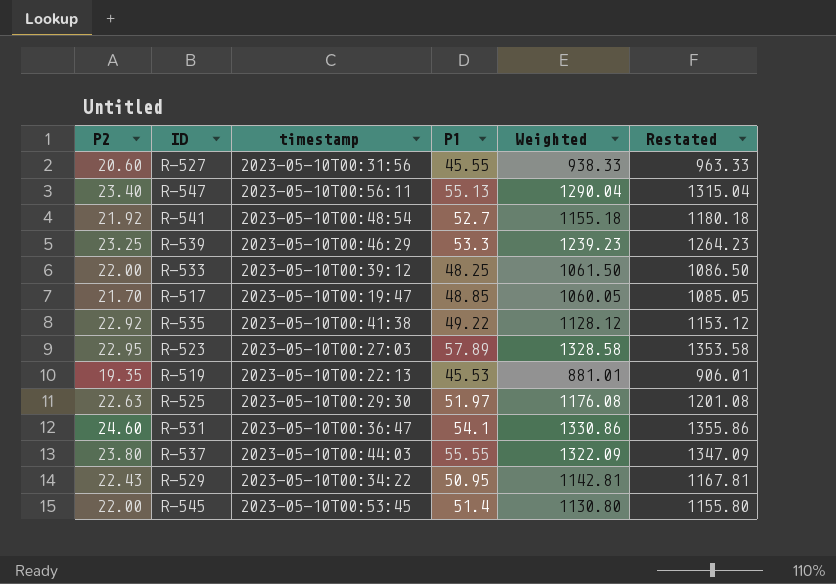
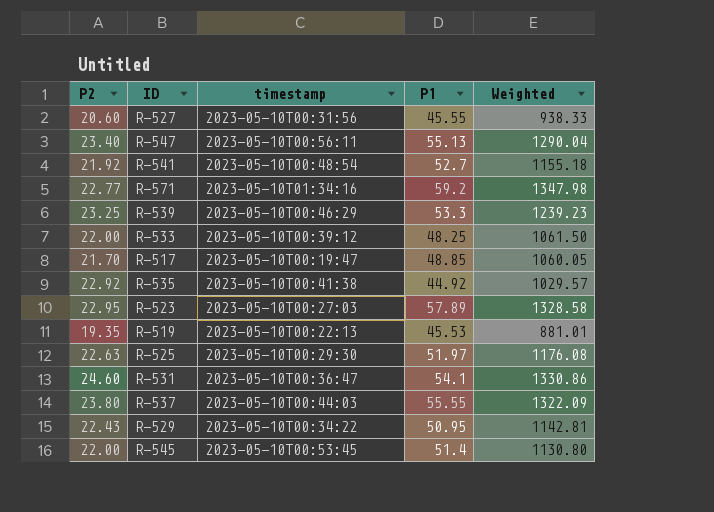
column Restated | formula: [Weighted] + 25 -> none
row R-571: none -> 22.77 | 2023-05-10T01:34:16 | 59.2 | 1347.98
R-535 | P1: 49.22 -> 44.92
R-535 | Weighted: 1128.12 -> 1029.57

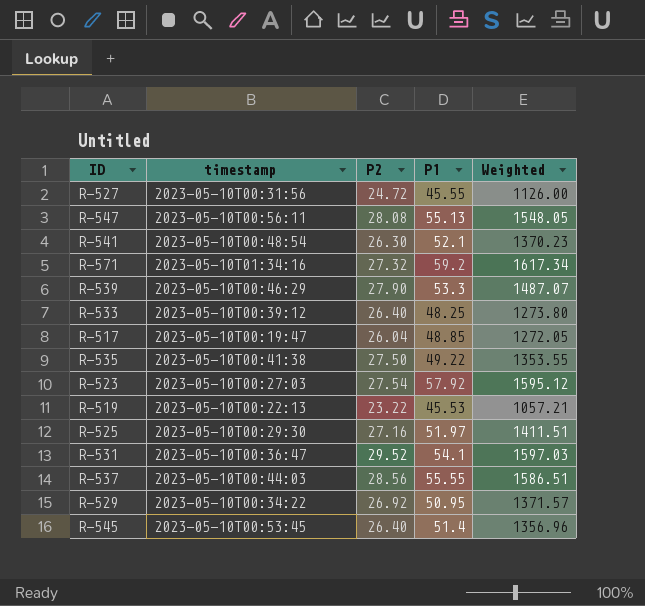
column P2 | position: 1 -> 3
R-527 | P2: 20.60 -> 24.72
R-527 | Weighted: 938.33 -> 1126.00
R-547 | P2: 23.40 -> 28.08
R-547 | Weighted: 1290.04 -> 1548.05
R-541 | P2: 21.92 -> 26.30
R-541 | P1: 52.7 -> 52.1
R-541 | Weighted: 1155.18 -> 1370.23
R-571 | P2: 22.77 -> 27.32
R-571 | Weighted: 1347.98 -> 1617.34
R-539 | P2: 23.25 -> 27.90
R-539 | Weighted: 1239.23 -> 1487.07
R-533 | P2: 22.00 -> 26.40
R-533 | Weighted: 1061.50 -> 1273.80
R-517 | P2: 21.70 -> 26.04
R-517 | Weighted: 1060.05 -> 1272.05
R-535 | P2: 22.92 -> 27.50
R-535 | P1: 44.92 -> 49.22
R-535 | Weighted: 1029.57 -> 1353.55
R-523 | P2: 22.95 -> 27.54
R-523 | P1: 57.89 -> 57.92
R-523 | Weighted: 1328.58 -> 1595.12
R-519 | P2: 19.35 -> 23.22
R-519 | Weighted: 881.01 -> 1057.21
R-525 | P2: 22.63 -> 27.16
R-525 | Weighted: 1176.08 -> 1411.51
R-531 | P2: 24.60 -> 29.52
R-531 | Weighted: 1330.86 -> 1597.03
R-537 | P2: 23.80 -> 28.56
R-537 | Weighted: 1322.09 -> 1586.51
R-529 | P2: 22.43 -> 26.92
R-529 | Weighted: 1142.81 -> 1371.57
R-545 | P2: 22.00 -> 26.40
R-545 | Weighted: 1130.80 -> 1356.96

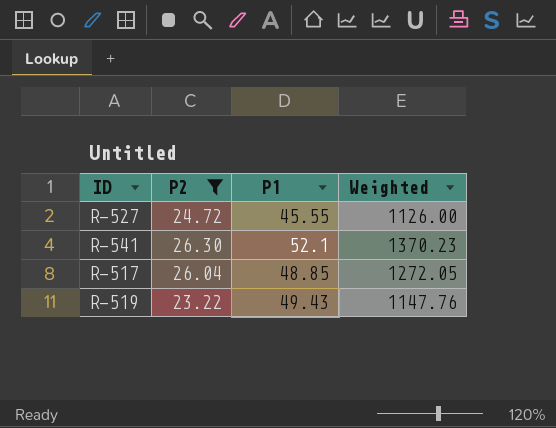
filter: none -> P2 <= 26.30
column timestamp | position: 2 -> none
R-519 | P1: 45.53 -> 49.43
R-519 | Weighted: 1057.21 -> 1147.76

